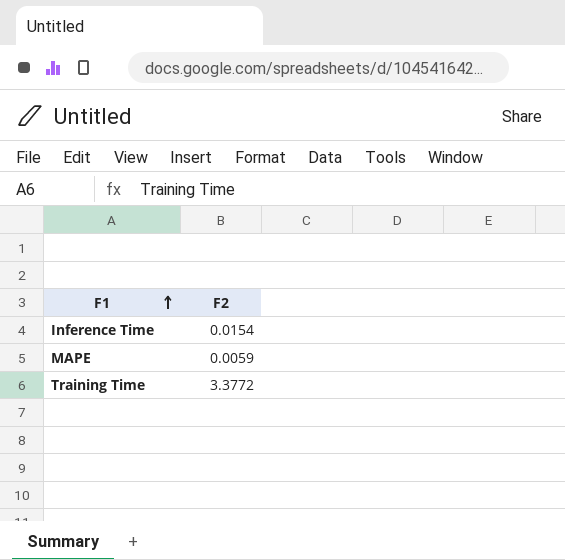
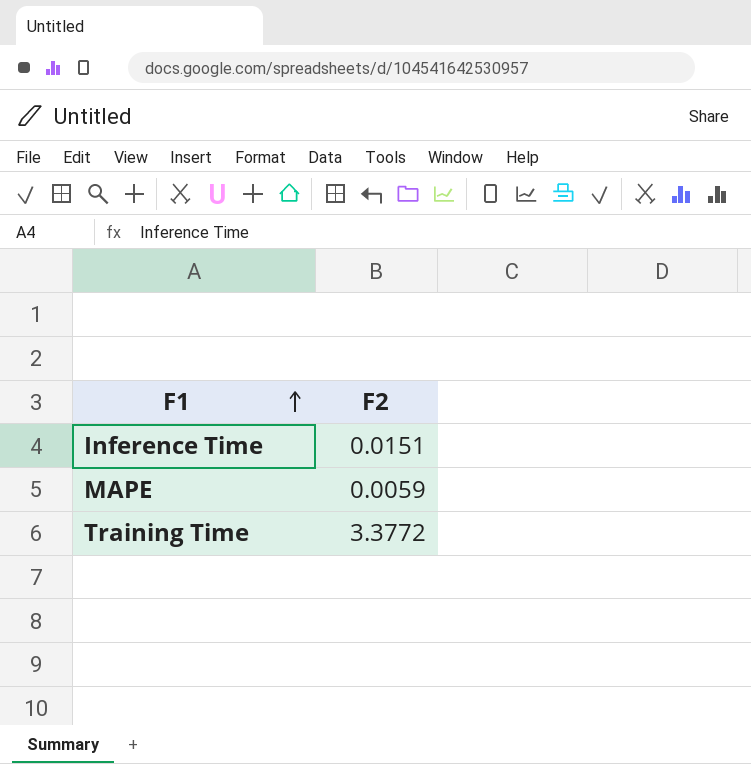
Inference Time | F2: 0.0154 -> 0.0151

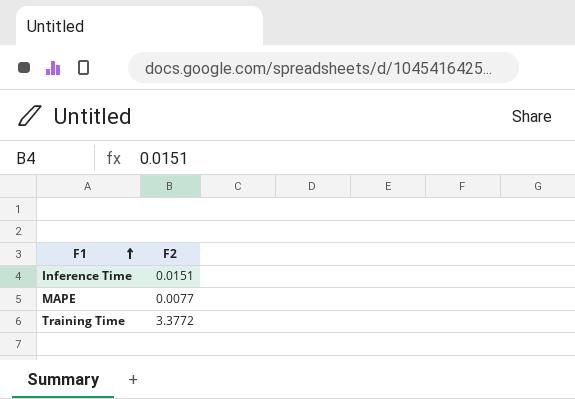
MAPE | F2: 0.0059 -> 0.0077

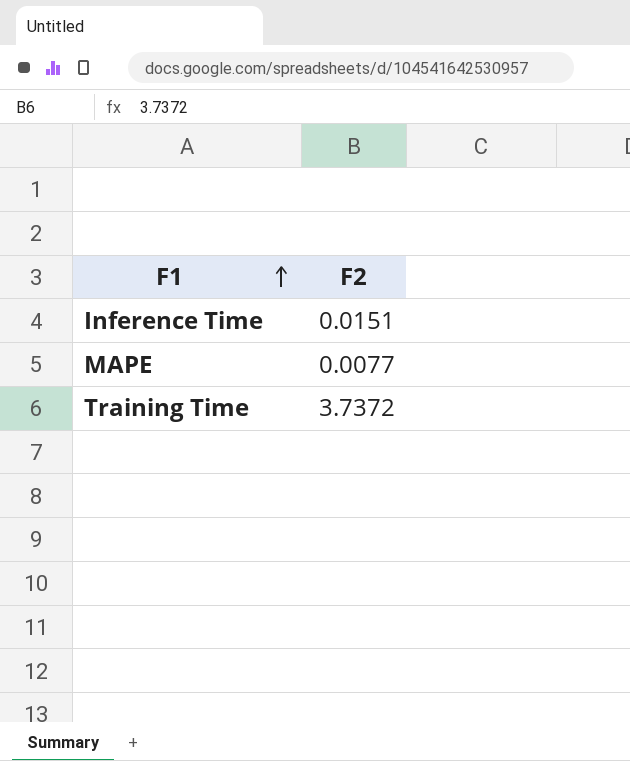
Training Time | F2: 3.3772 -> 3.7372

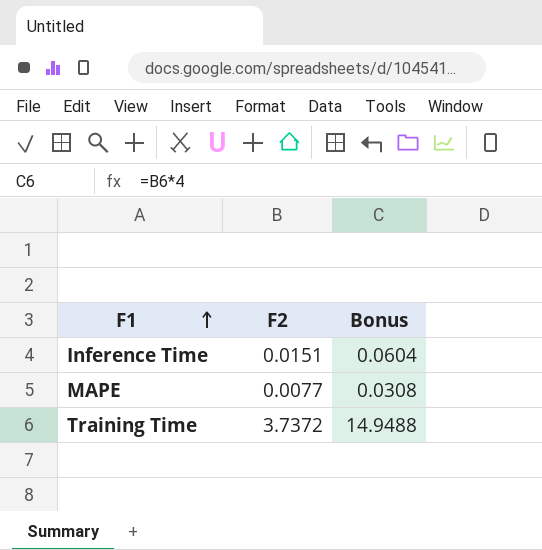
column Bonus | formula: none -> [F2] * 4

